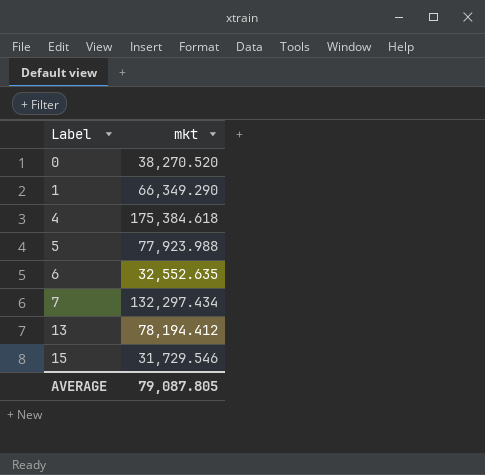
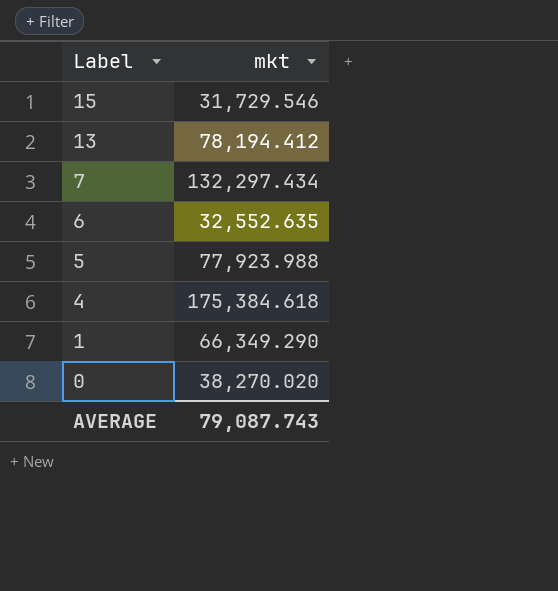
row order: Label ascending -> Label descending
0 | mkt: 38,270.520 -> 38,270.020
AVERAGE | mkt: 79,087.805 -> 79,087.743

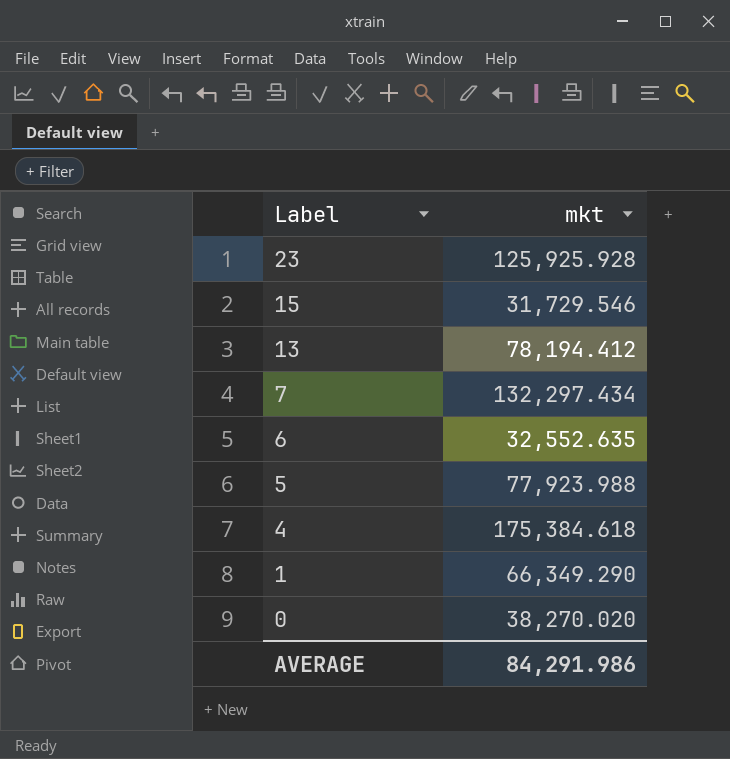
row 23: none -> 125,925.928
AVERAGE | mkt: 79,087.743 -> 84,291.986

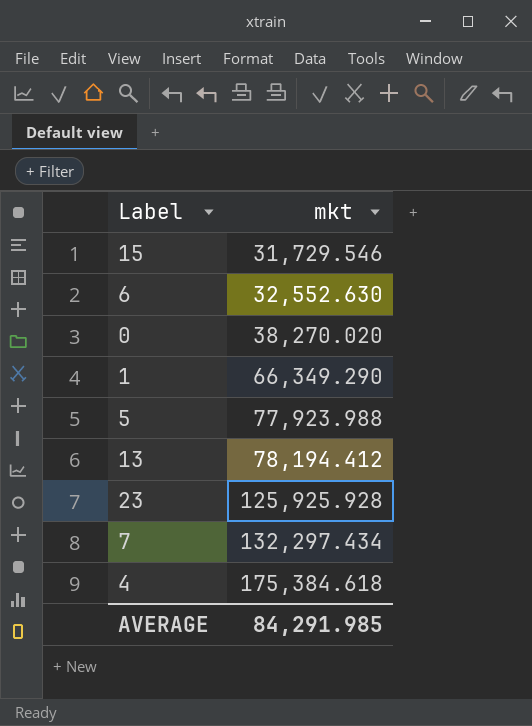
row order: Label descending -> mkt ascending
6 | mkt: 32,552.635 -> 32,552.630
AVERAGE | mkt: 84,291.986 -> 84,291.985

